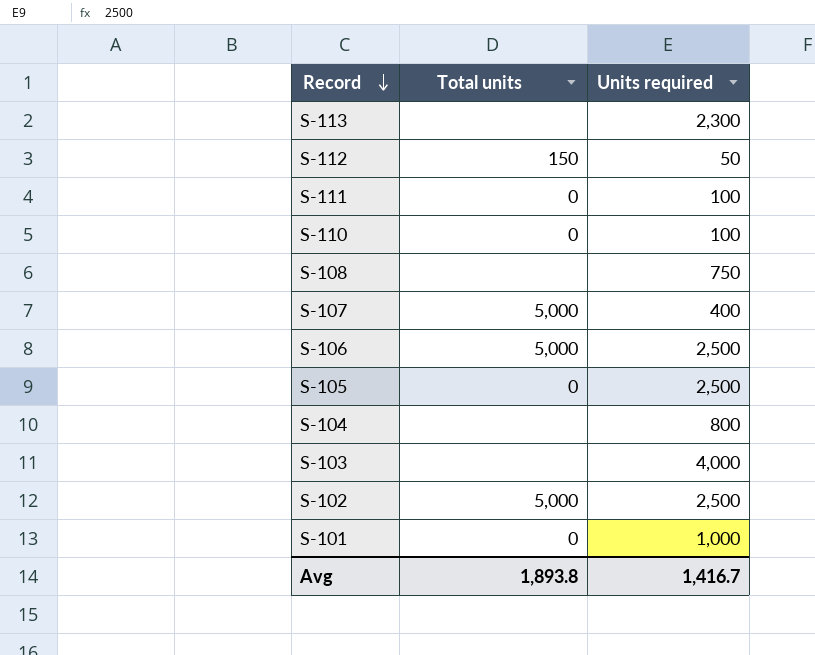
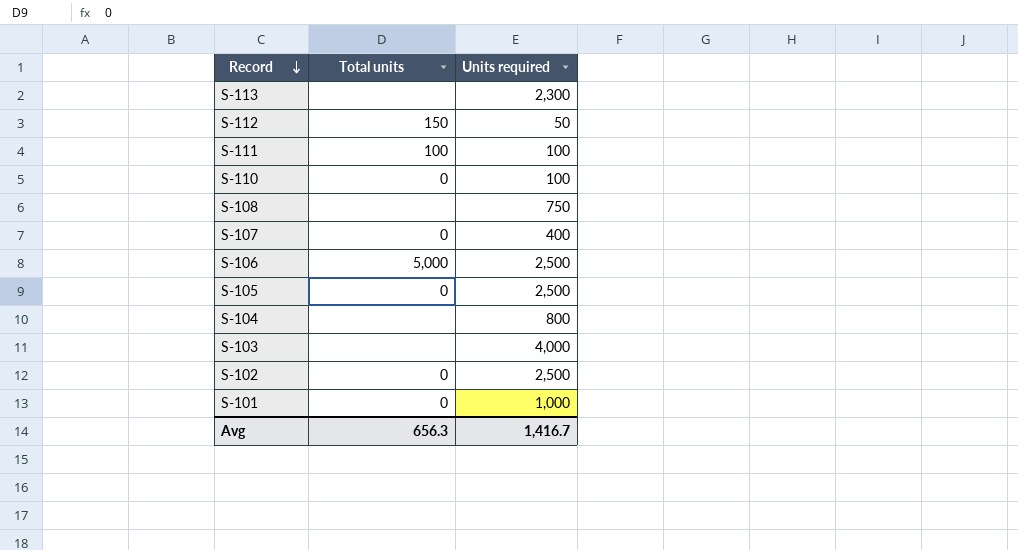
S-111 | Total units: 0 -> 100
S-107 | Total units: 5,000 -> 0
S-102 | Total units: 5,000 -> 0
Avg | Total units: 1,893.8 -> 656.3

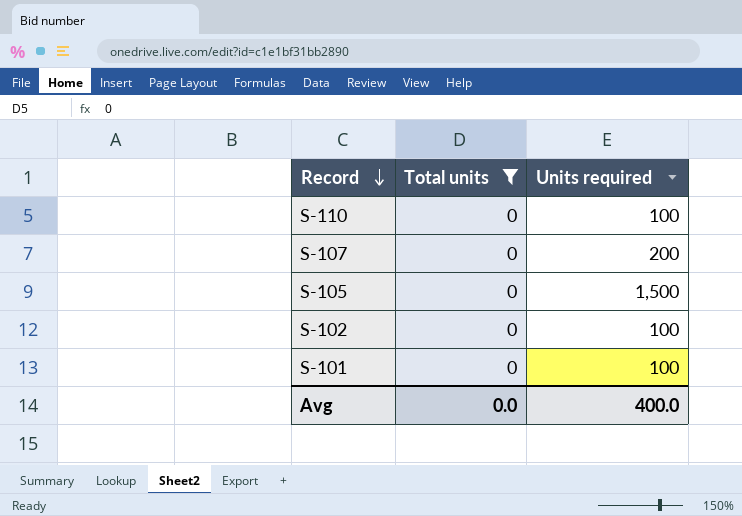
filter: none -> Total units = 0
S-107 | Units required: 400 -> 200
S-105 | Units required: 2,500 -> 1,500
S-102 | Units required: 2,500 -> 100
S-101 | Units required: 1,000 -> 100
Avg | Total units: 656.3 -> 0.0
Avg | Units required: 1,416.7 -> 400.0

